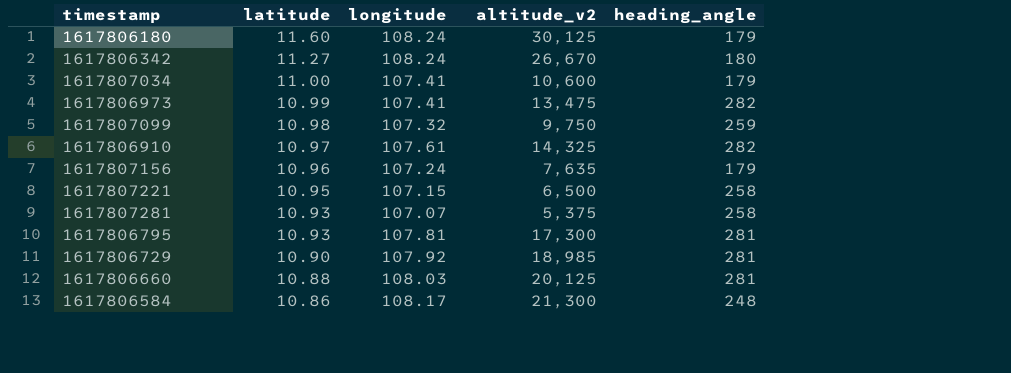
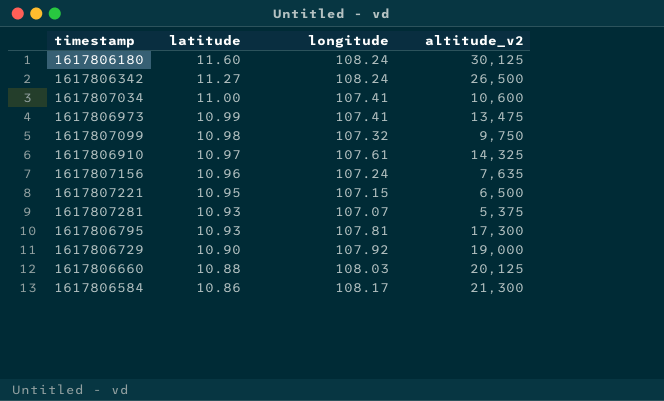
column heading_angle | position: 5 -> none
1617806342 | altitude_v2: 26,670 -> 26,500
1617806729 | altitude_v2: 18,985 -> 19,000

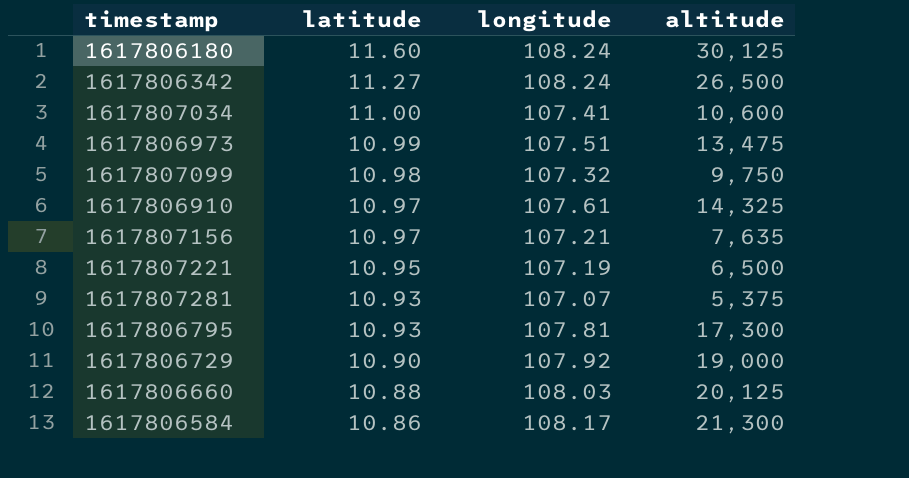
column name: altitude_v2 -> altitude
1617806973 | longitude: 107.41 -> 107.51
1617807156 | latitude: 10.96 -> 10.97
1617807156 | longitude: 107.24 -> 107.21
1617807221 | longitude: 107.15 -> 107.19

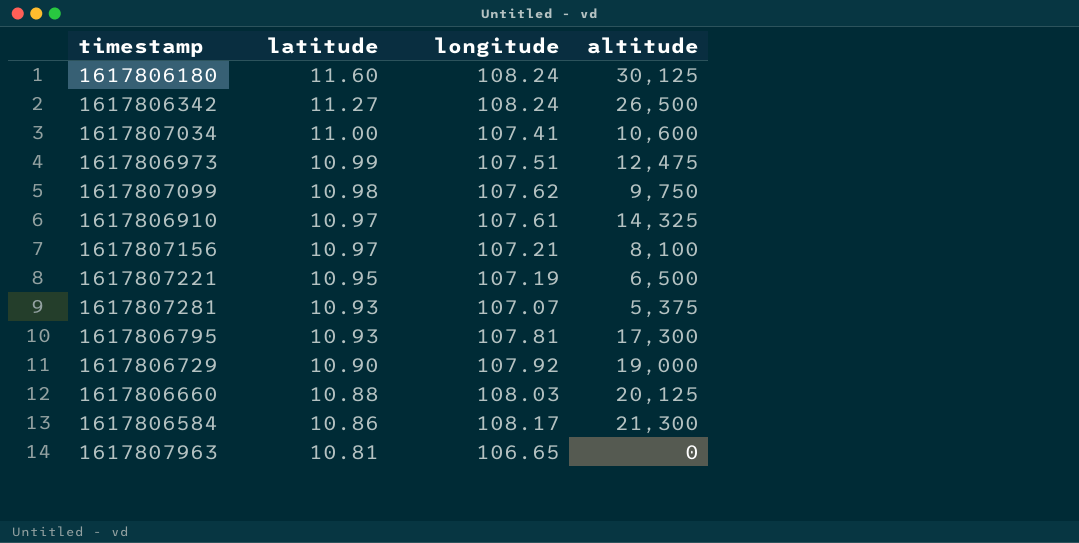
1617806973 | altitude: 13,475 -> 12,475
1617807099 | longitude: 107.32 -> 107.62
1617807156 | altitude: 7,635 -> 8,100
row 1617807963: none -> 10.81 | 106.65 | 0

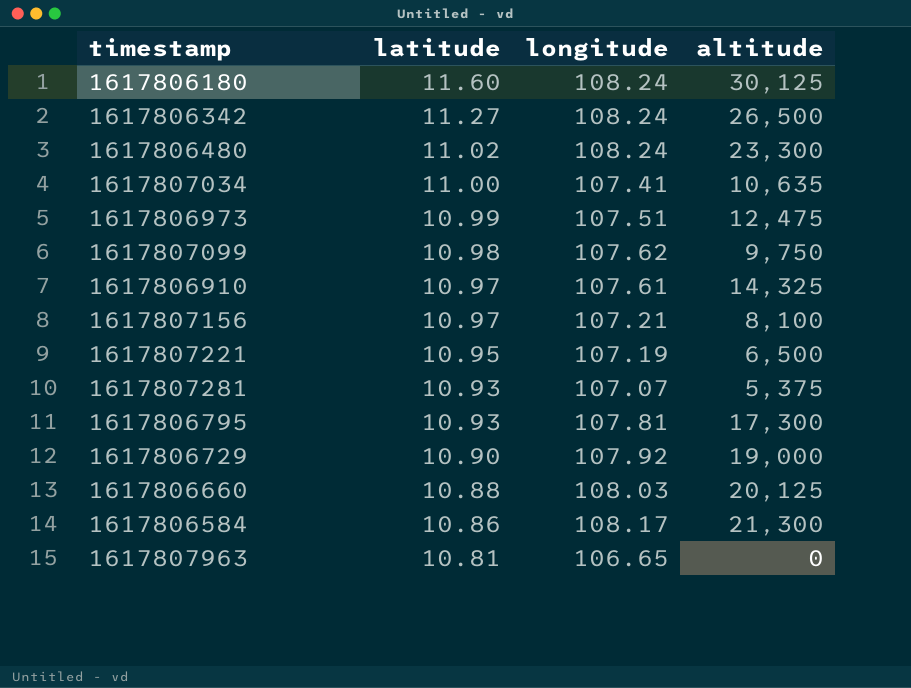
row 1617806480: none -> 11.02 | 108.24 | 23,300
1617807034 | altitude: 10,600 -> 10,635

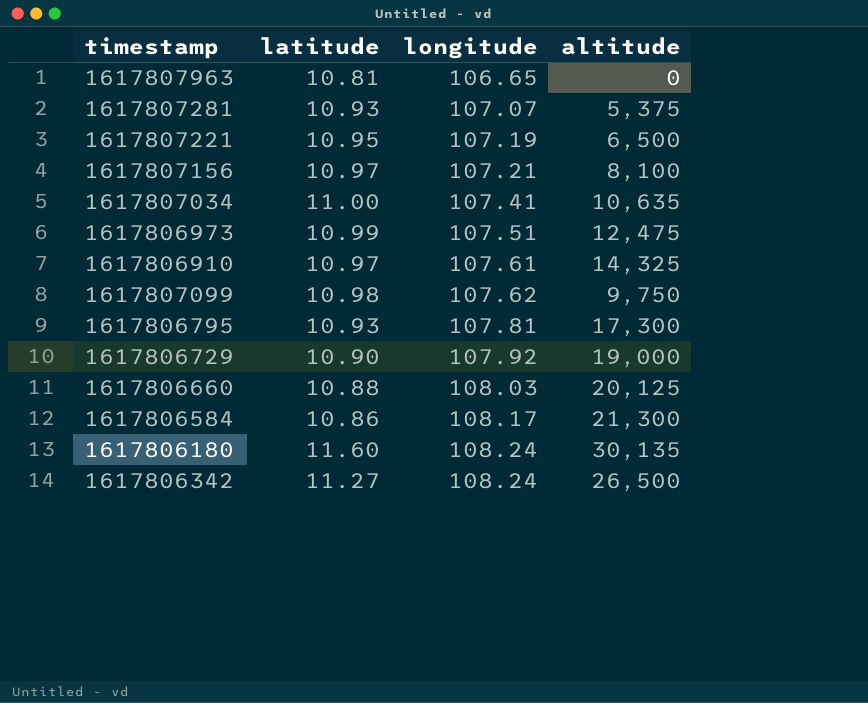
row order: latitude descending -> longitude ascending
row 1617806480: 11.02 | 108.24 | 23,300 -> none
1617806180 | altitude: 30,125 -> 30,135

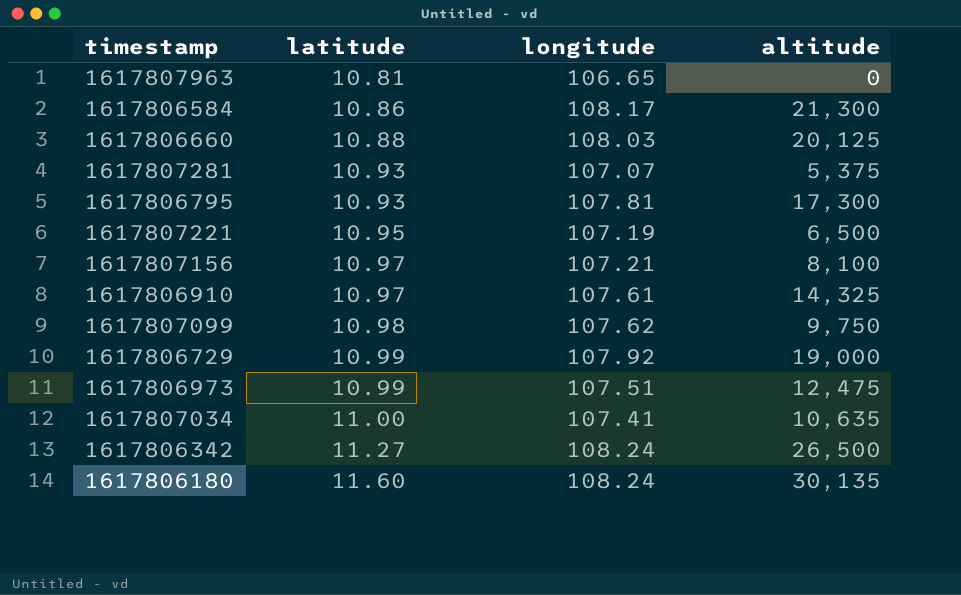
row order: longitude ascending -> latitude ascending
1617806729 | latitude: 10.90 -> 10.99

